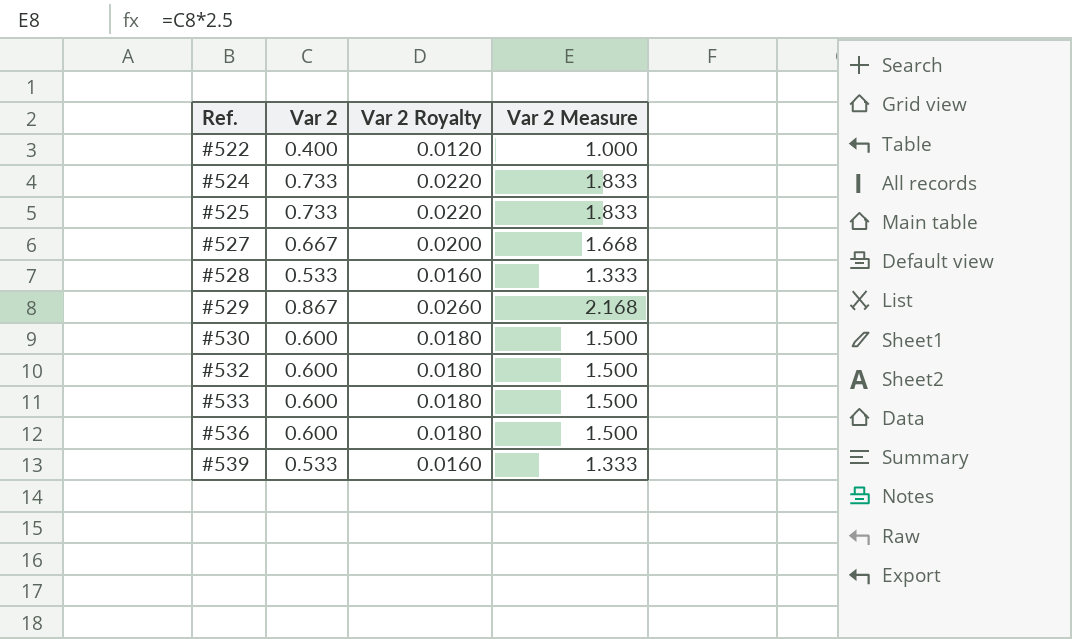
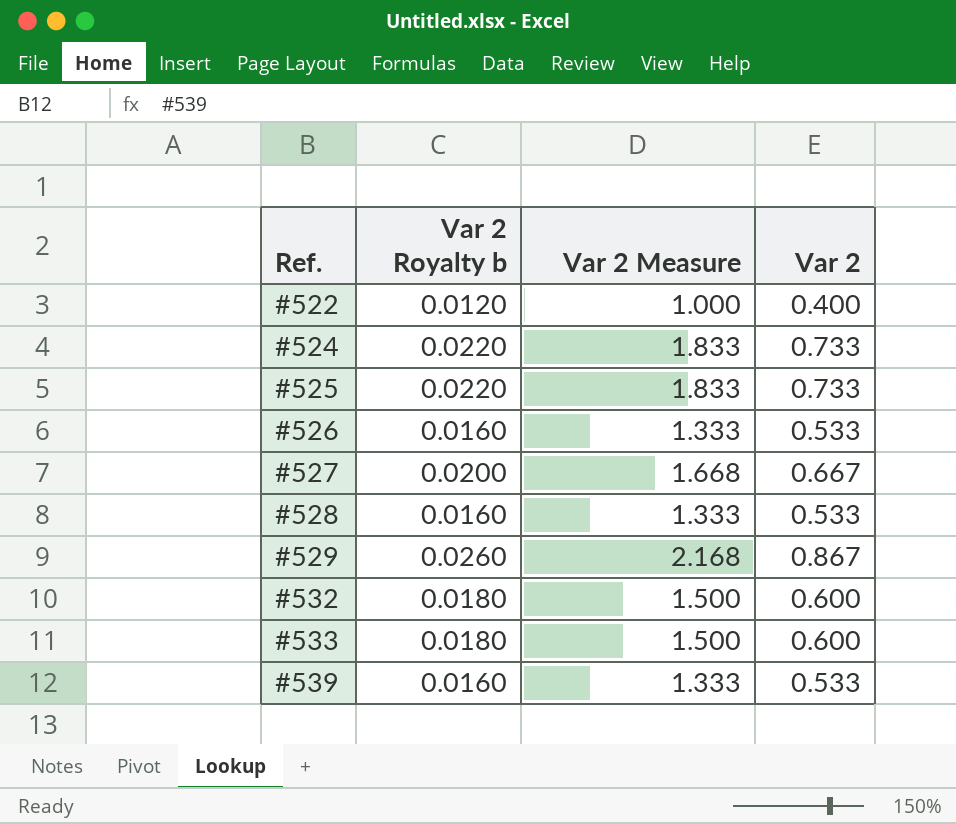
column name: Var 2 Royalty -> Var 2 Royalty b
column Var 2 | position: 2 -> 4
row #530: 0.600 | 0.0180 | 1.500 -> none
row #536: 0.600 | 0.0180 | 1.500 -> none
row #526: none -> 0.0160 | 1.333 | 0.533

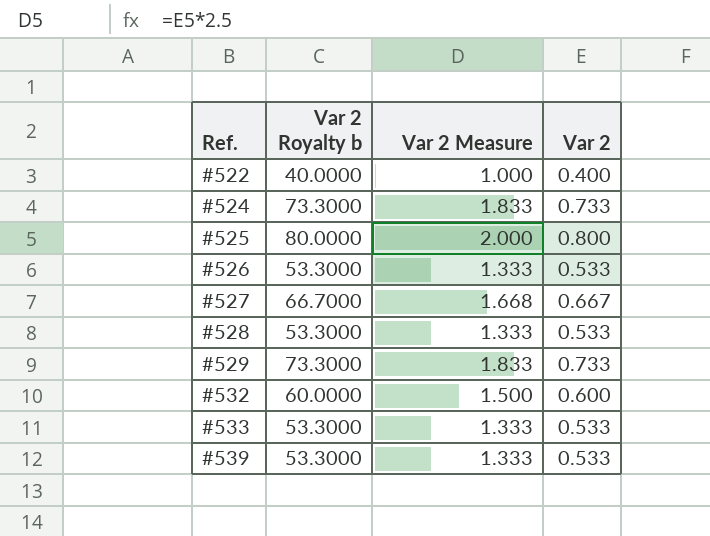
column Var 2 Royalty b | formula: [Var 2] * 0.03 -> [Var 2] * 100
#525 | Var 2 Measure: 1.833 -> 2.000
#525 | Var 2: 0.733 -> 0.800
#529 | Var 2 Measure: 2.168 -> 1.833
#529 | Var 2: 0.867 -> 0.733
#533 | Var 2 Measure: 1.500 -> 1.333
#533 | Var 2: 0.600 -> 0.533

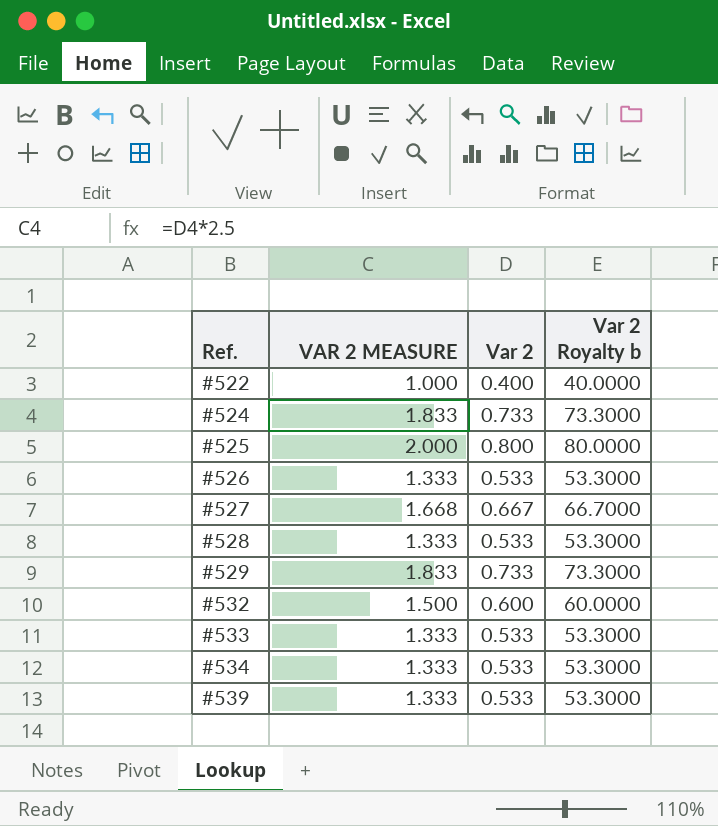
column name: Var 2 Measure -> VAR 2 MEASURE
column Var 2 Royalty b | position: 2 -> 4
row #534: none -> 1.333 | 0.533 | 53.3000

